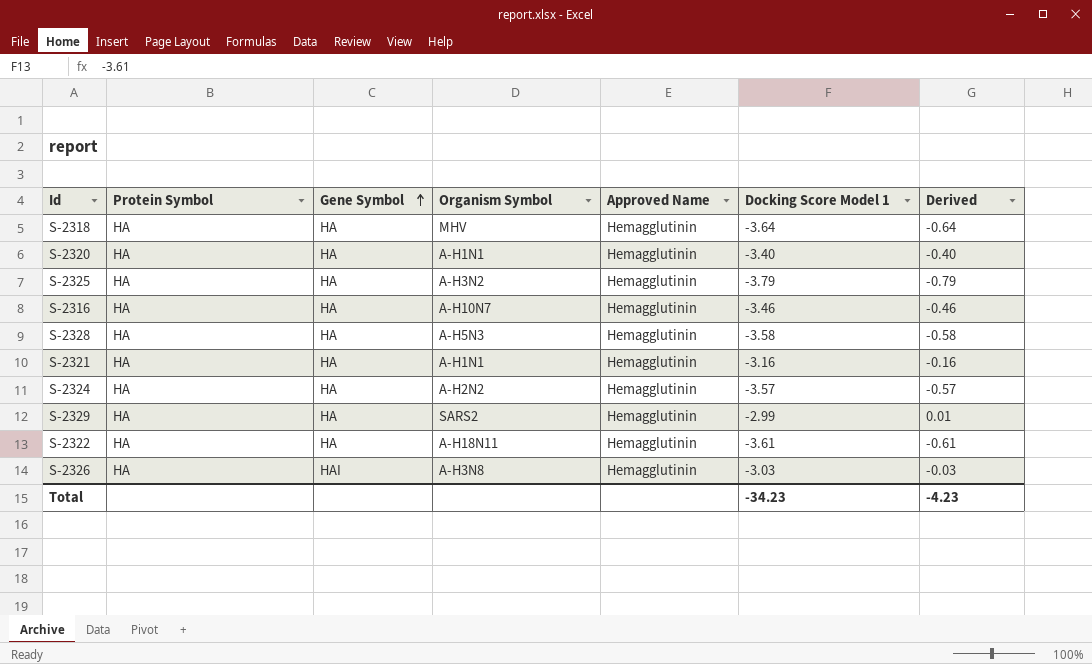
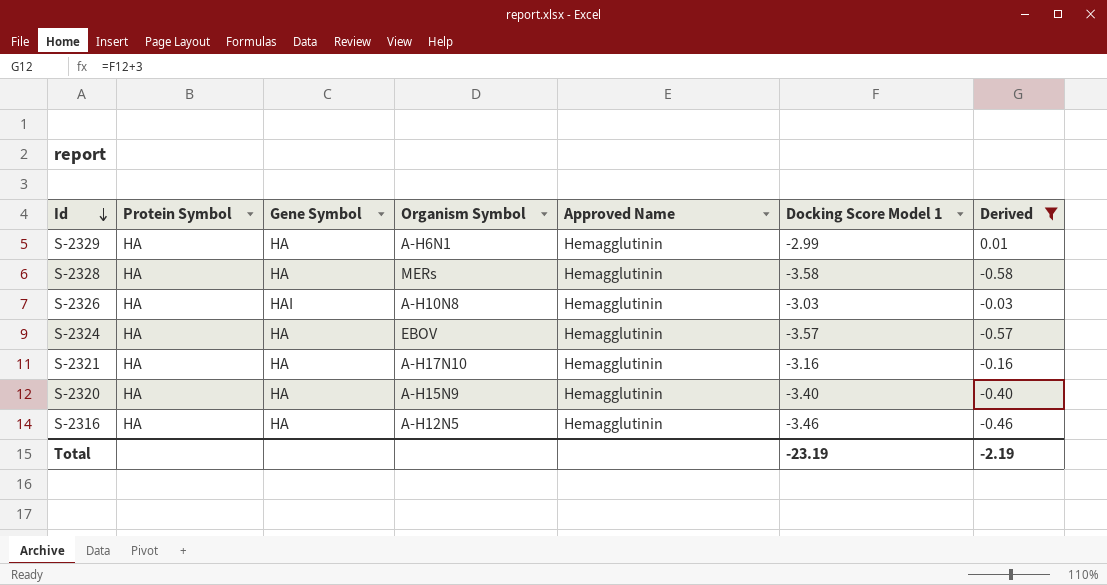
filter: none -> Derived >= -0.58
row order: Gene Symbol ascending -> Id descending
S-2329 | Organism Symbol: SARS2 -> A-H6N1
S-2328 | Organism Symbol: A-H5N3 -> MERs
S-2326 | Organism Symbol: A-H3N8 -> A-H10N8
S-2324 | Organism Symbol: A-H2N2 -> EBOV
S-2321 | Organism Symbol: A-H1N1 -> A-H17N10
S-2320 | Organism Symbol: A-H1N1 -> A-H15N9
S-2316 | Organism Symbol: A-H10N7 -> A-H12N5
Total | Docking Score Model 1: -34.23 -> -23.19
Total | Derived: -4.23 -> -2.19

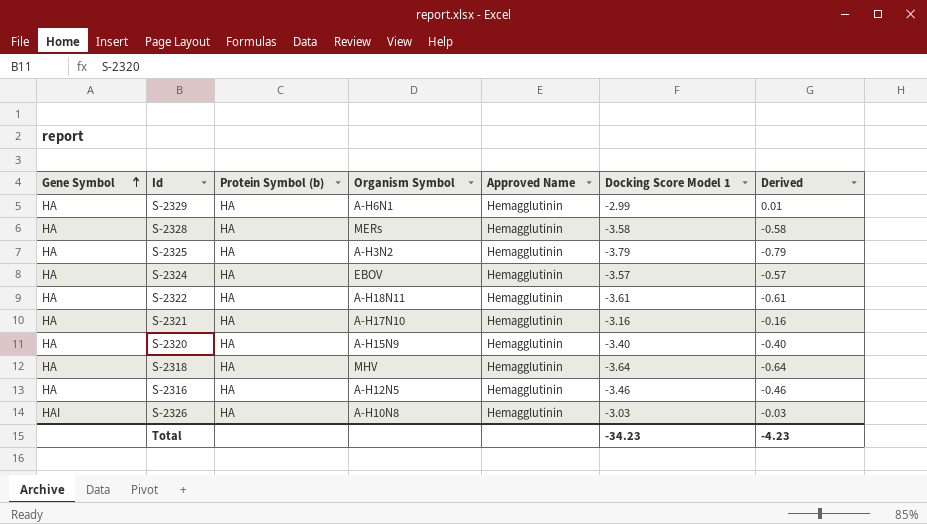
filter: Derived >= -0.58 -> none
row order: Id descending -> Gene Symbol ascending
column Gene Symbol | position: 3 -> 1
column name: Protein Symbol -> Protein Symbol (b)
Total | Docking Score Model 1: -23.19 -> -34.23
Total | Derived: -2.19 -> -4.23

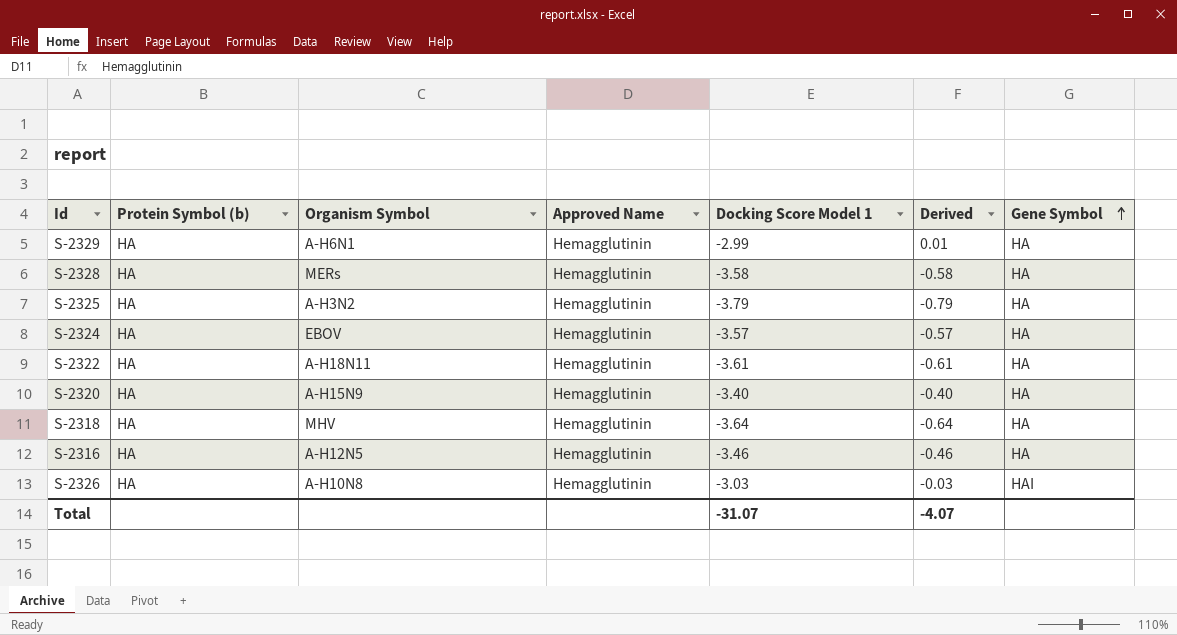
column Gene Symbol | position: 1 -> 7
row S-2321: HA | HA | A-H17N10 | Hemagglutinin | -3.16 | -0.16 -> none
Total | Docking Score Model 1: -34.23 -> -31.07
Total | Derived: -4.23 -> -4.07

